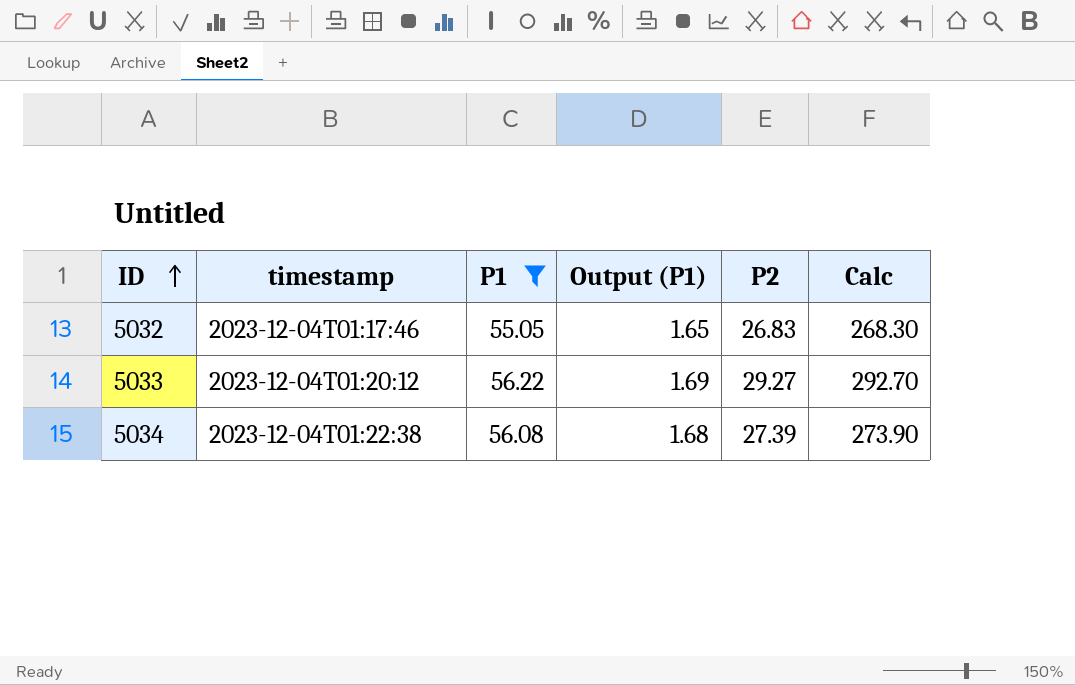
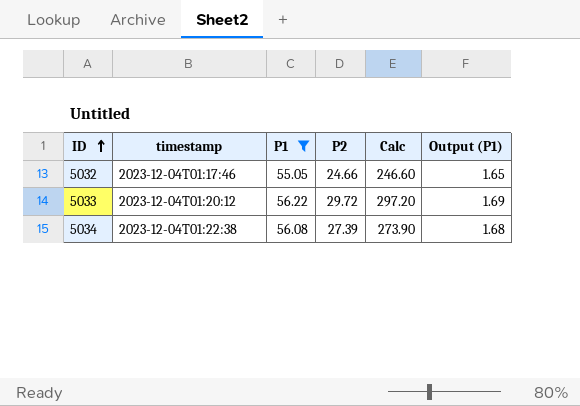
column Output (P1) | position: 4 -> 6
5032 | P2: 26.83 -> 24.66
5032 | Calc: 268.30 -> 246.60
5033 | P2: 29.27 -> 29.72
5033 | Calc: 292.70 -> 297.20

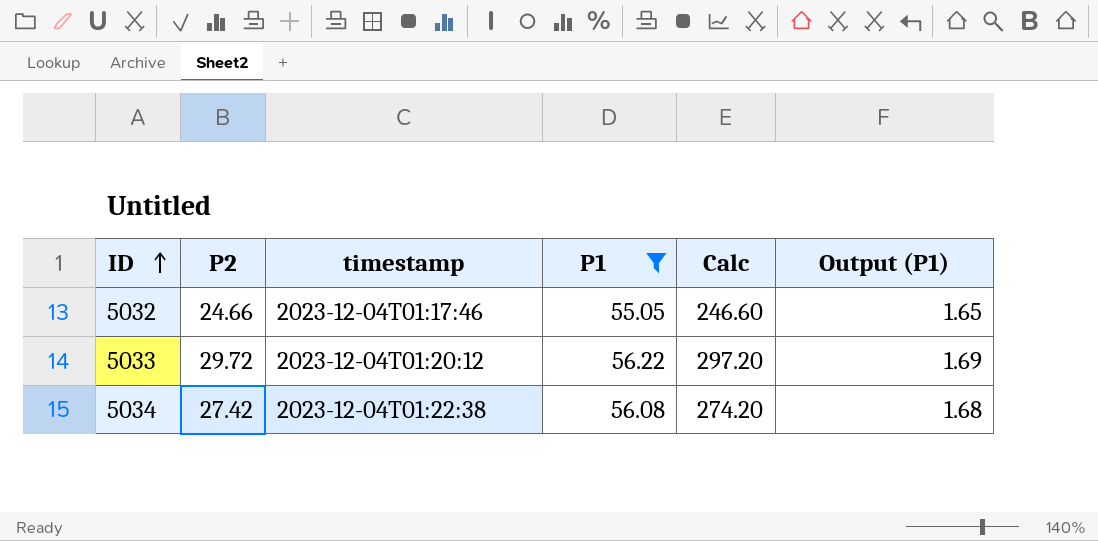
column P2 | position: 4 -> 2
5034 | P2: 27.39 -> 27.42
5034 | Calc: 273.90 -> 274.20

